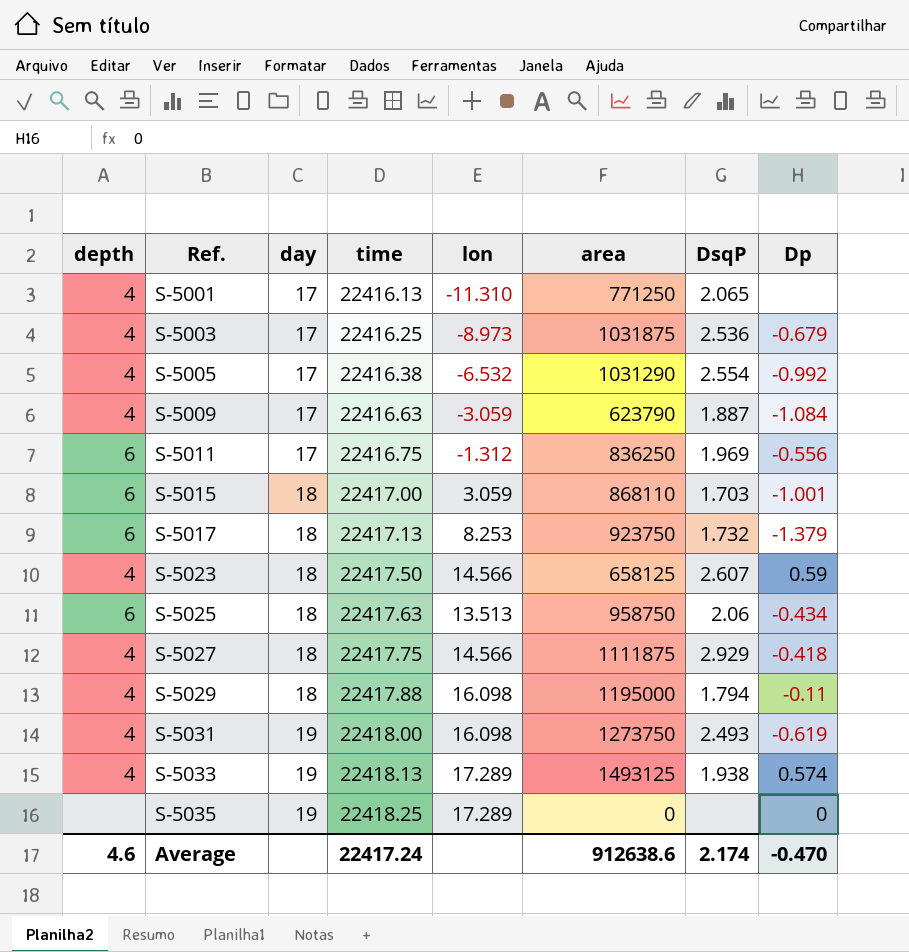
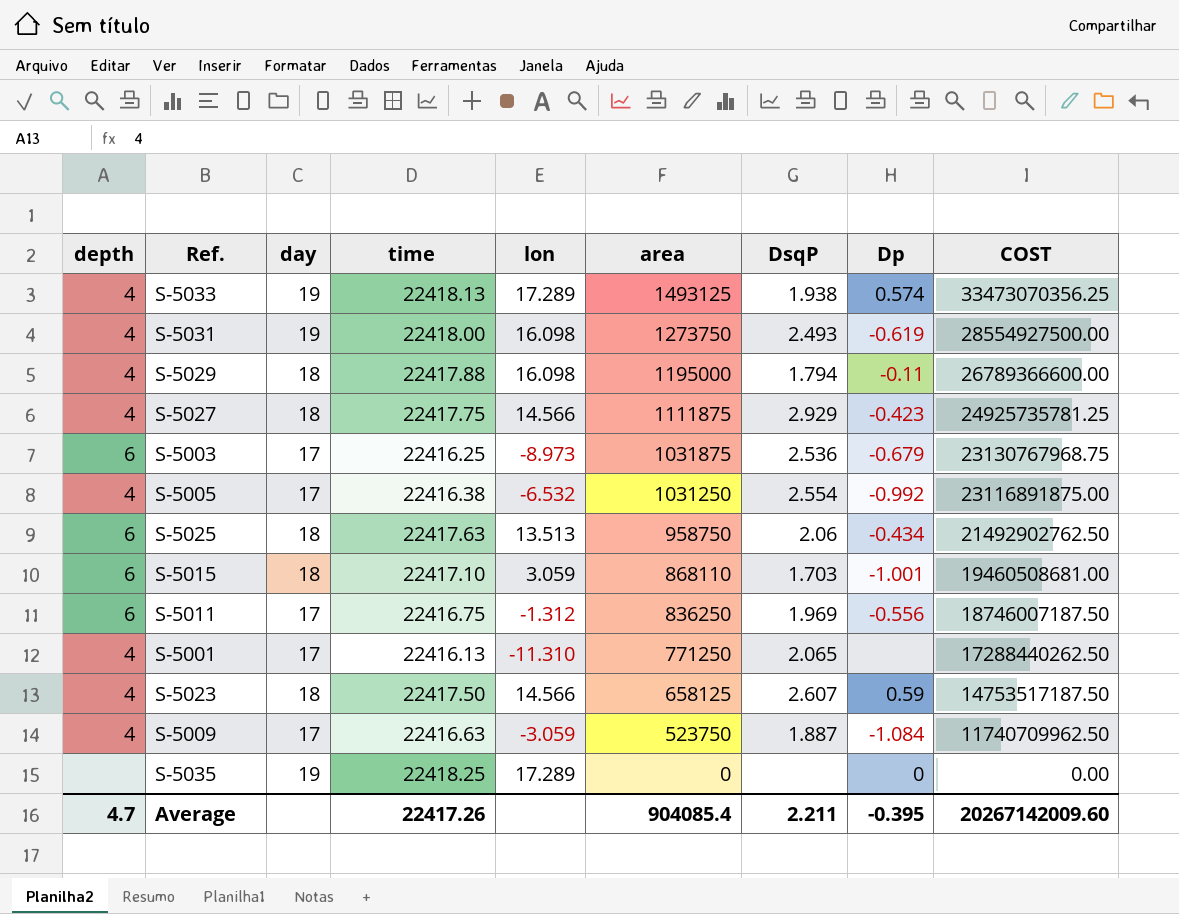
row order: Ref. ascending -> area descending
column COST | formula: none -> [time] * [area]
row S-5017: 6 | 18 | 22417.13 | 8.253 | 923750 | 1.732 | -1.379 -> none
S-5027 | Dp: -0.418 -> -0.423
S-5003 | depth: 4 -> 6
S-5005 | area: 1031290 -> 1031250
S-5015 | time: 22417.00 -> 22417.10
S-5009 | area: 623790 -> 523750
Average | depth: 4.6 -> 4.7
Average | time: 22417.24 -> 22417.26
Average | area: 912638.6 -> 904085.4
Average | DsqP: 2.174 -> 2.211
Average | Dp: -0.470 -> -0.395

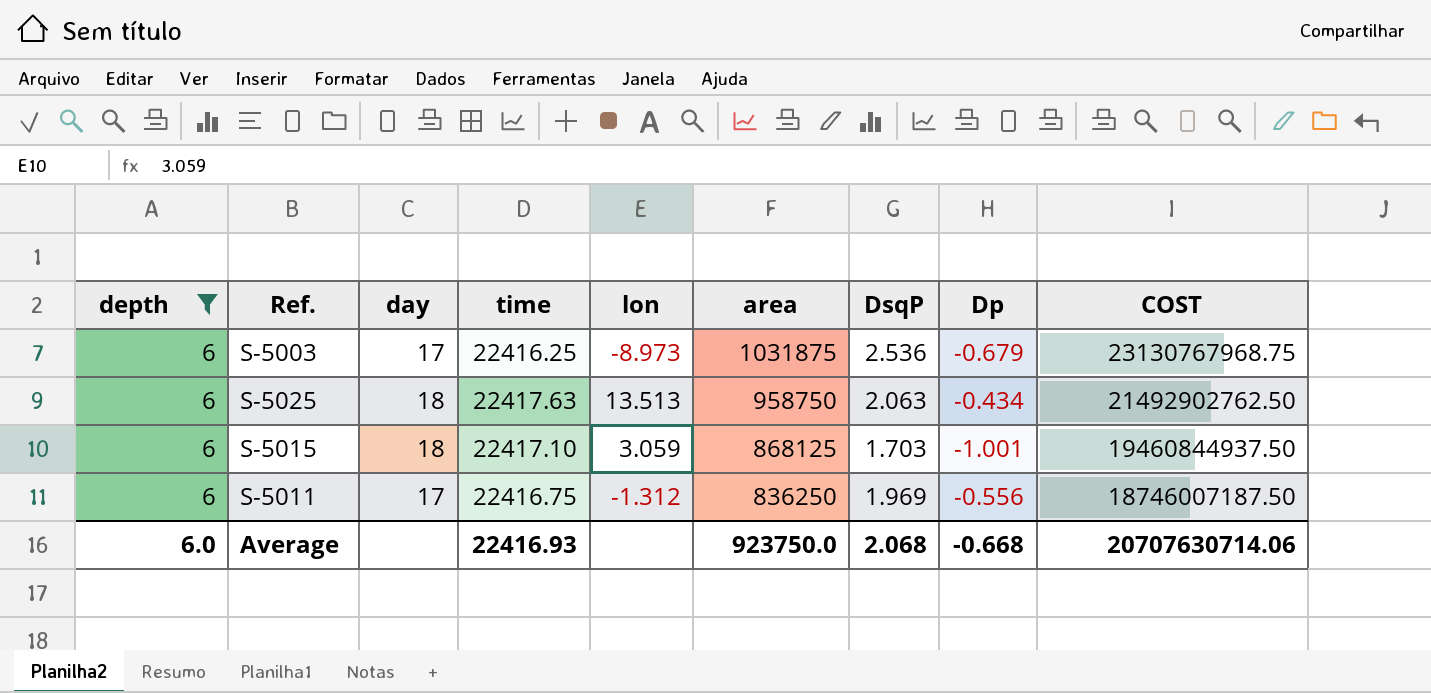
filter: none -> depth = 6
S-5025 | DsqP: 2.06 -> 2.063
S-5015 | area: 868110 -> 868125
S-5015 | COST: 19460508681.00 -> 19460844937.50
Average | depth: 4.7 -> 6.0
Average | time: 22417.26 -> 22416.93
Average | area: 904085.4 -> 923750.0
Average | DsqP: 2.211 -> 2.068
Average | Dp: -0.395 -> -0.668
Average | COST: 20267142009.60 -> 20707630714.06

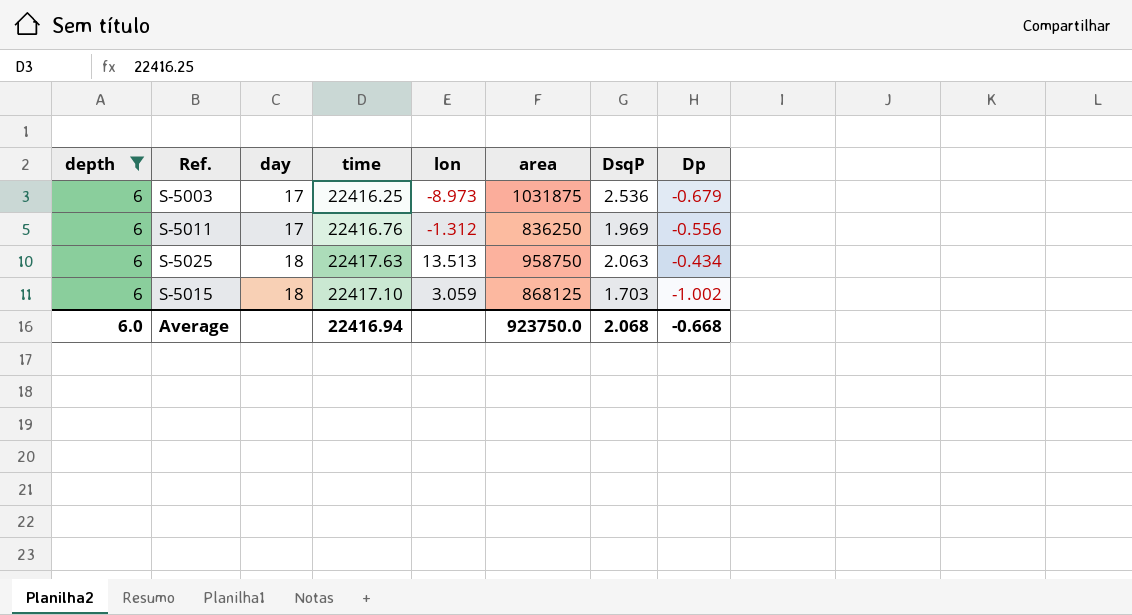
row order: area descending -> day ascending
column COST | formula: [time] * [area] -> none
S-5011 | time: 22416.75 -> 22416.76
S-5015 | Dp: -1.001 -> -1.002
Average | time: 22416.93 -> 22416.94

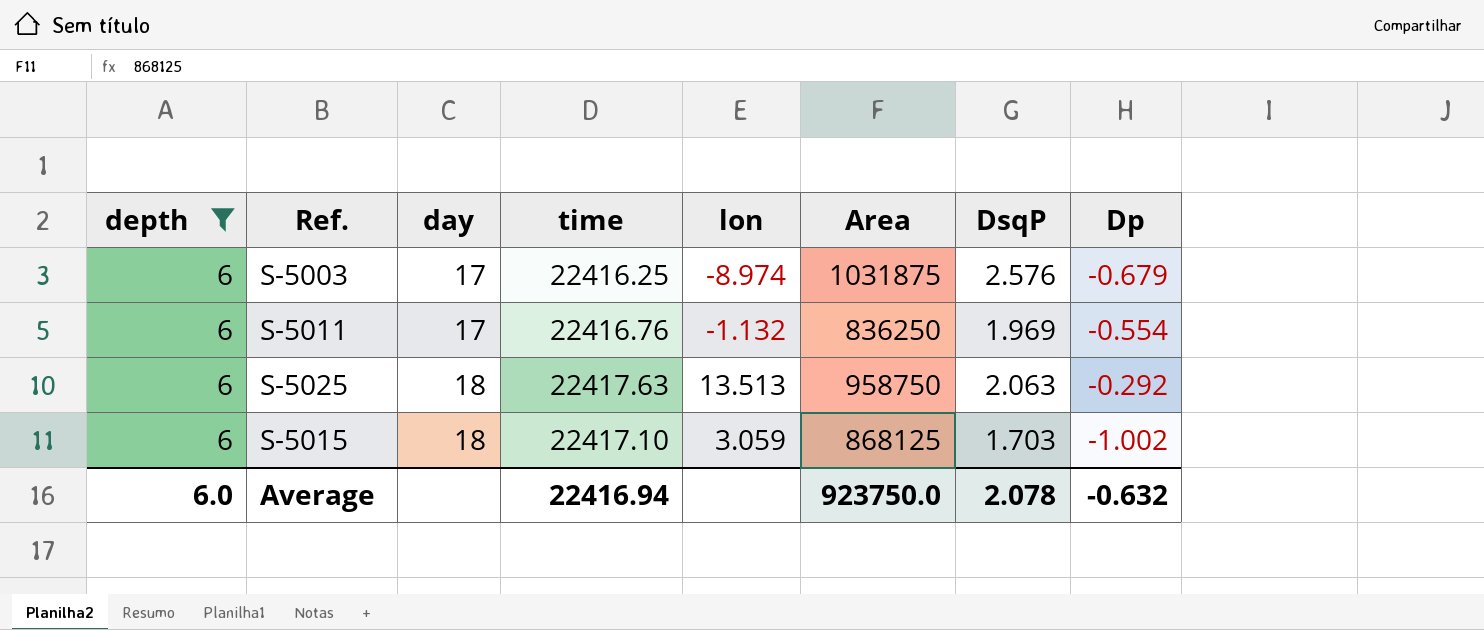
column name: area -> Area
S-5003 | lon: -8.973 -> -8.974
S-5003 | DsqP: 2.536 -> 2.576
S-5011 | lon: -1.312 -> -1.132
S-5011 | Dp: -0.556 -> -0.554
S-5025 | Dp: -0.434 -> -0.292
Average | DsqP: 2.068 -> 2.078
Average | Dp: -0.668 -> -0.632

